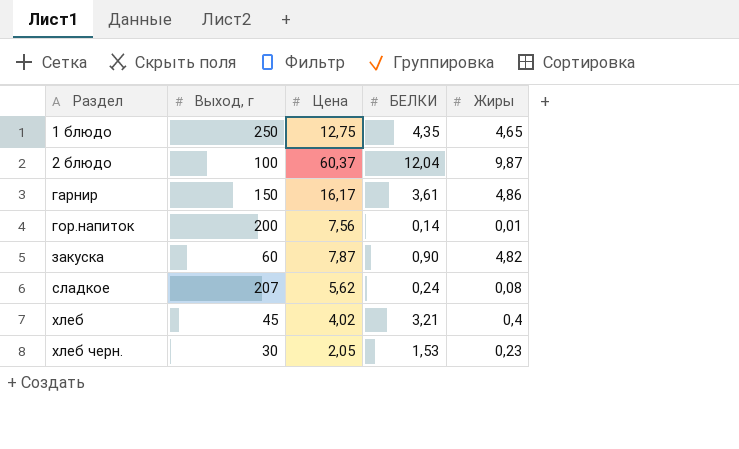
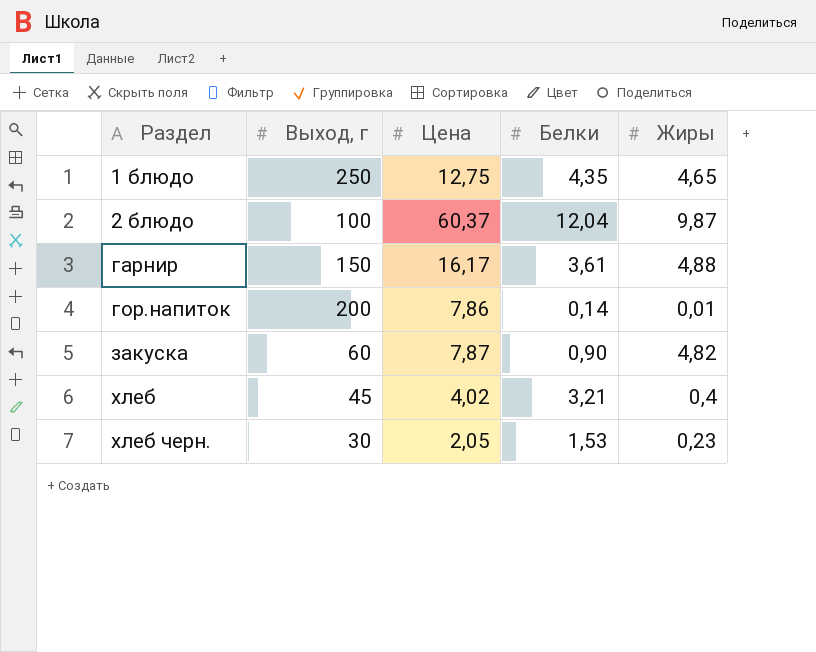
column name: БЕЛКИ -> Белки
row сладкое: 207 | 5,62 | 0,24 | 0,08 -> none
гарнир | Жиры: 4,86 -> 4,88
гор.напиток | Цена: 7,56 -> 7,86

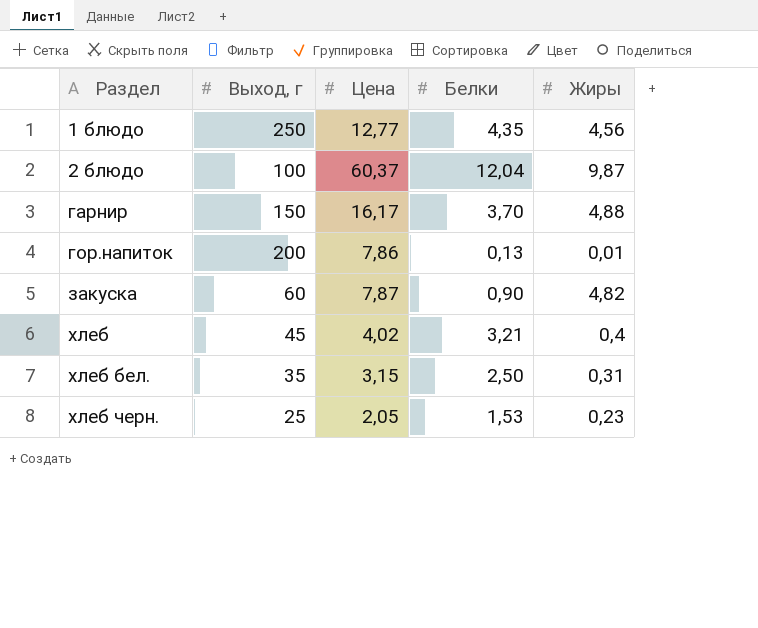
1 блюдо | Цена: 12,75 -> 12,77
1 блюдо | Жиры: 4,65 -> 4,56
гарнир | Белки: 3,61 -> 3,70
гор.напиток | Белки: 0,14 -> 0,13
row хлеб бел.: none -> 35 | 3,15 | 2,50 | 0,31
хлеб черн. | Выход, г: 30 -> 25

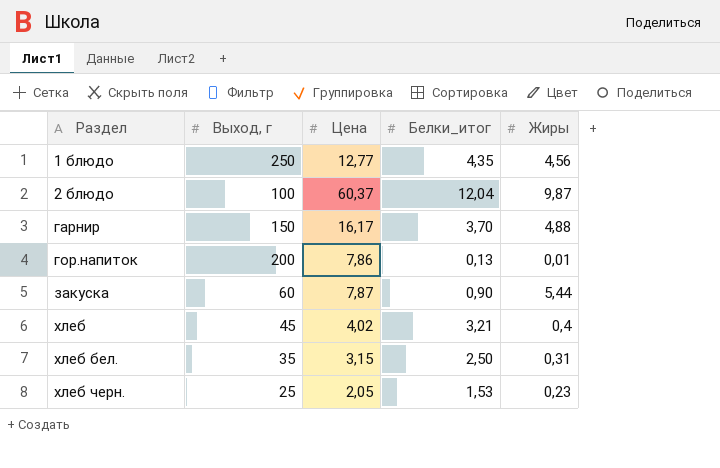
column name: Белки -> Белки_итог
закуска | Жиры: 4,82 -> 5,44

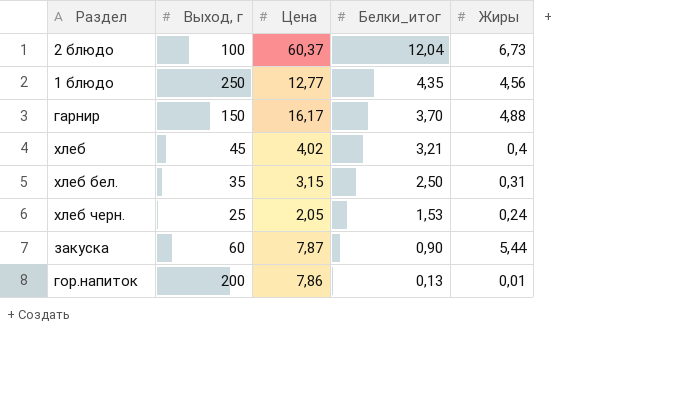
row order: Раздел ascending -> Белки_итог descending
2 блюдо | Жиры: 9,87 -> 6,73
хлеб черн. | Жиры: 0,23 -> 0,24

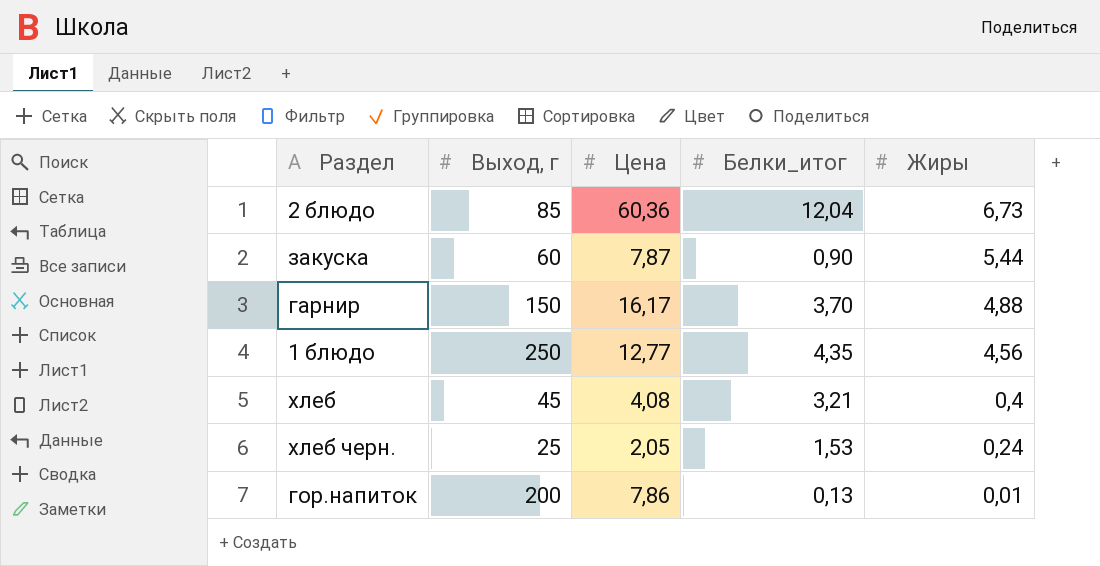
row order: Белки_итог descending -> Жиры descending
row хлеб бел.: 35 | 3,15 | 2,50 | 0,31 -> none
2 блюдо | Выход, г: 100 -> 85
2 блюдо | Цена: 60,37 -> 60,36
хлеб | Цена: 4,02 -> 4,08

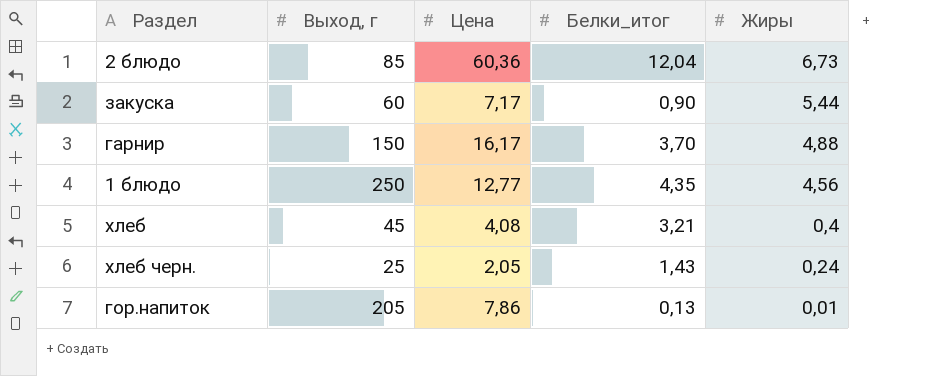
закуска | Цена: 7,87 -> 7,17
хлеб черн. | Белки_итог: 1,53 -> 1,43
гор.напиток | Выход, г: 200 -> 205

